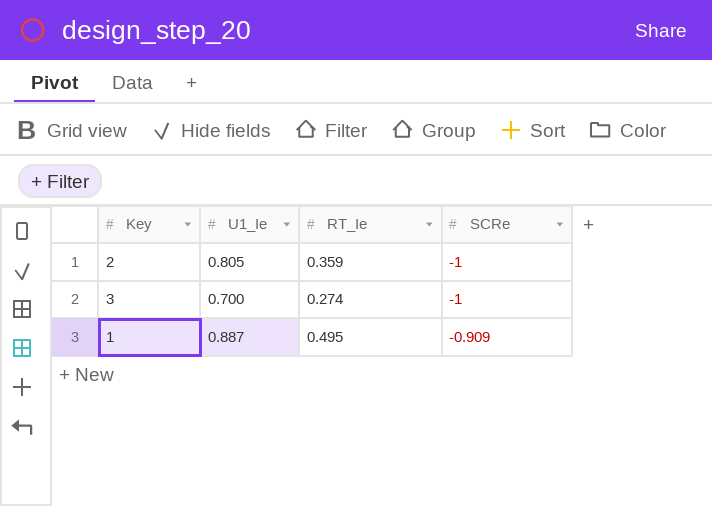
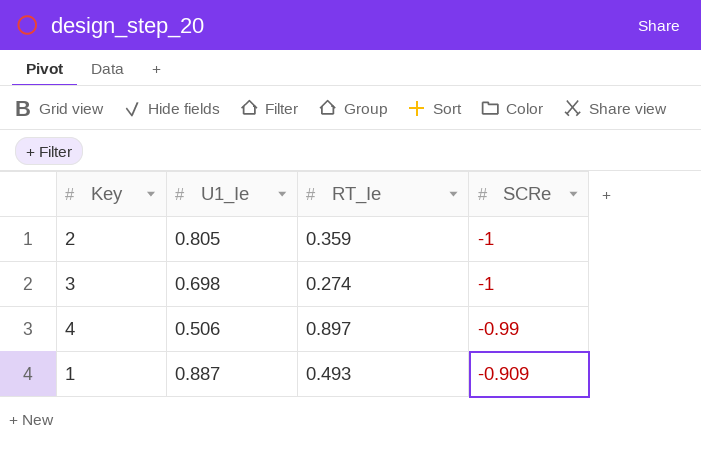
3 | U1_Ie: 0.700 -> 0.698
row 4: none -> 0.506 | 0.897 | -0.99
1 | RT_Ie: 0.495 -> 0.493

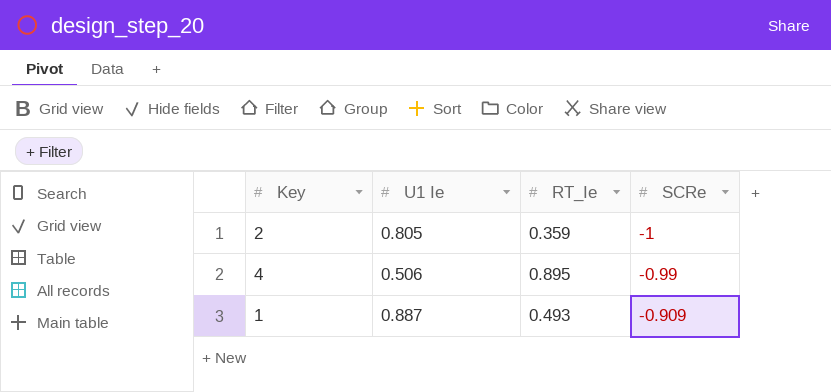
column name: U1_Ie -> U1 Ie
row 3: 0.698 | 0.274 | -1 -> none
4 | RT_Ie: 0.897 -> 0.895

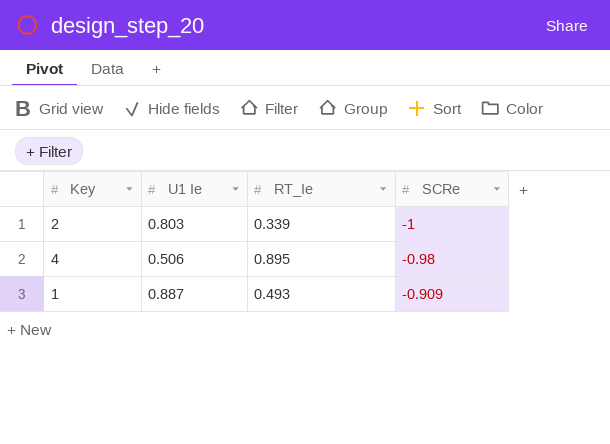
2 | U1 Ie: 0.805 -> 0.803
2 | RT_Ie: 0.359 -> 0.339
4 | SCRe: -0.99 -> -0.98

